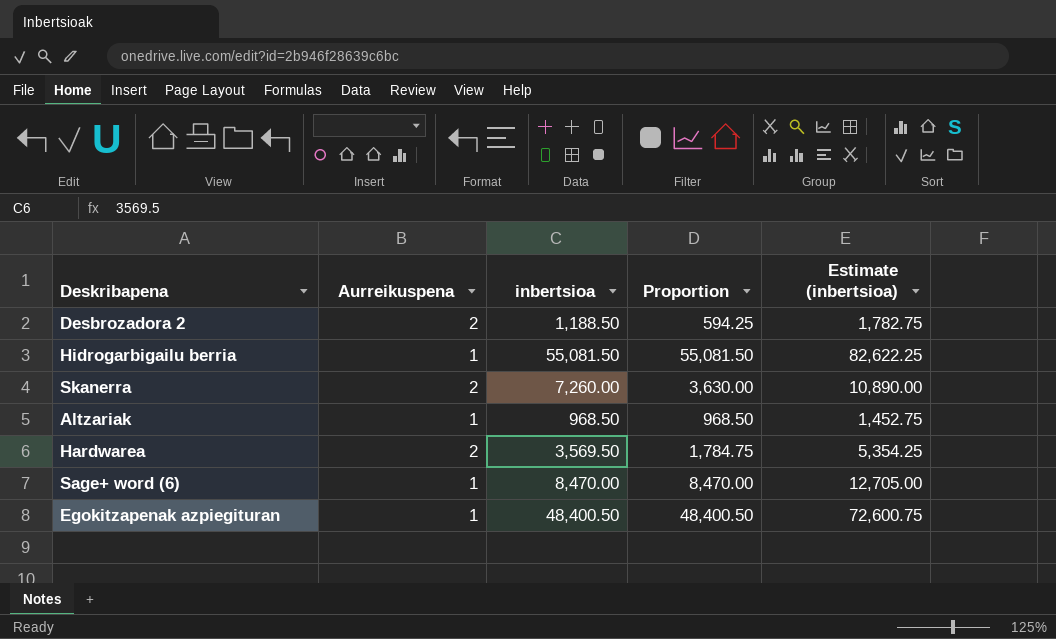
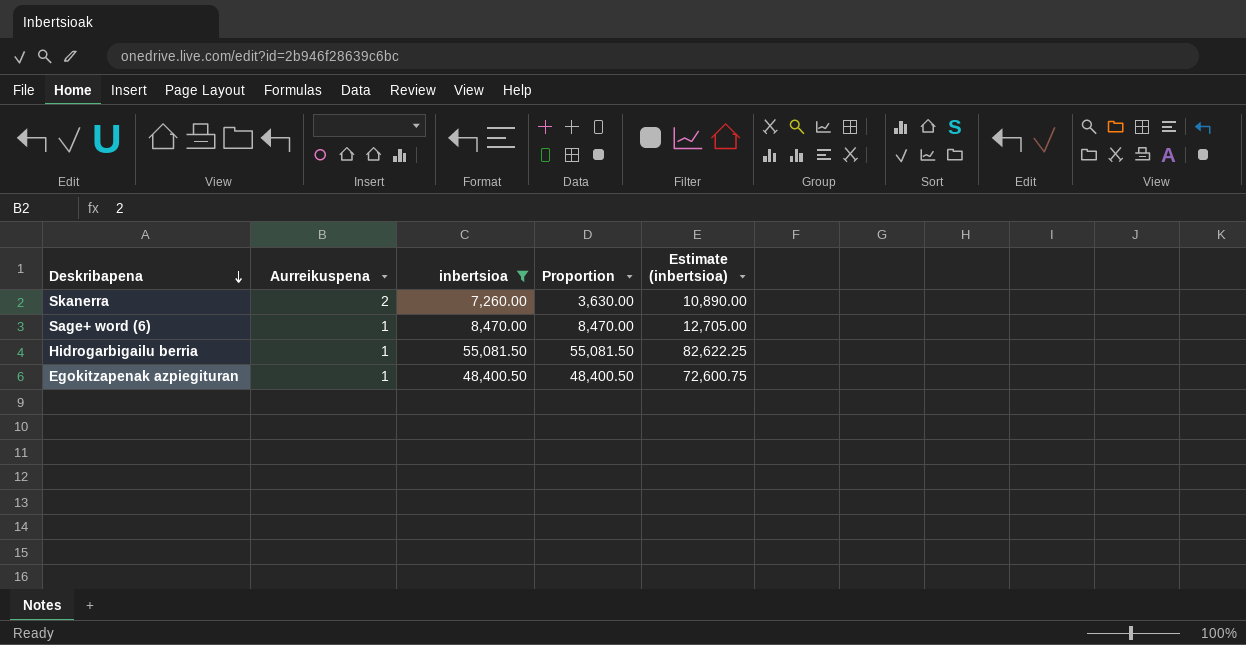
filter: none -> inbertsioa >= 7,260.00
row order: none -> Deskribapena descending

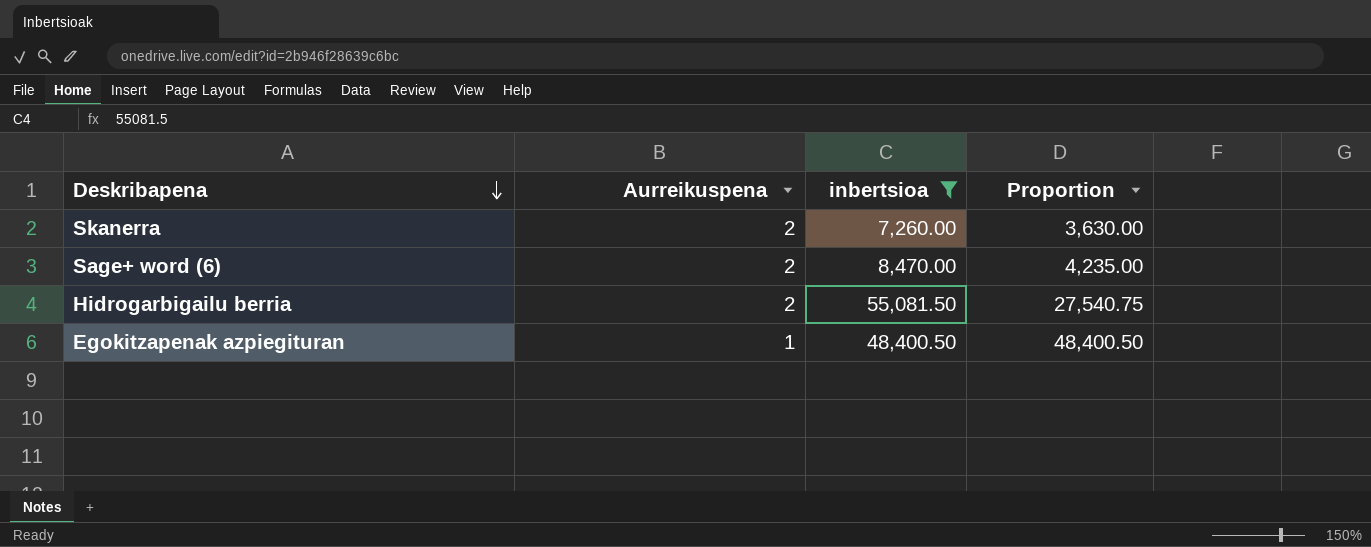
column Estimate (inbertsioa) | formula: [inbertsioa] * 1.5 -> none
Sage+ word (6) | Aurreikuspena: 1 -> 2
Sage+ word (6) | Proportion: 8,470.00 -> 4,235.00
Hidrogarbigailu berria | Aurreikuspena: 1 -> 2
Hidrogarbigailu berria | Proportion: 55,081.50 -> 27,540.75

